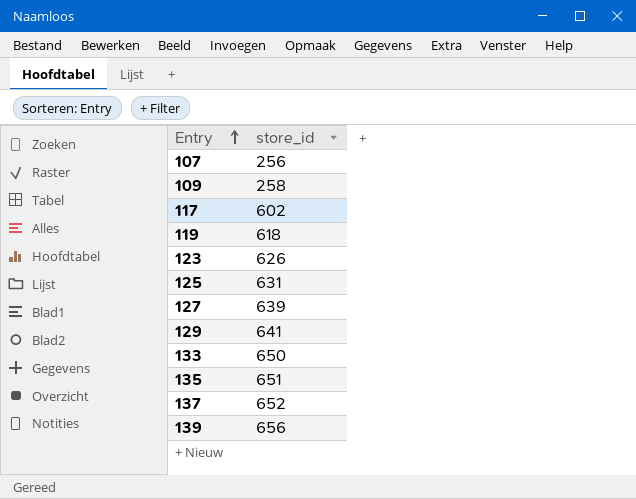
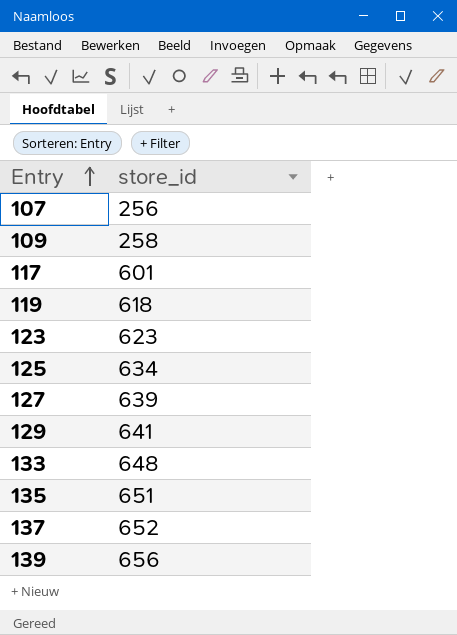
117 | store_id: 602 -> 601
123 | store_id: 626 -> 623
125 | store_id: 631 -> 634
133 | store_id: 650 -> 648

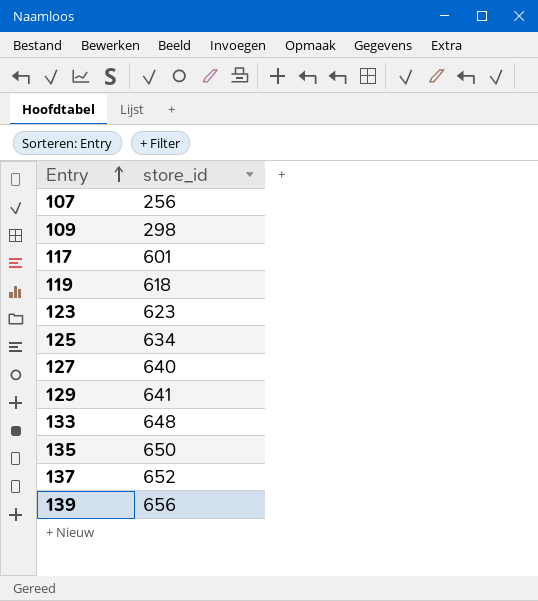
109 | store_id: 258 -> 298
127 | store_id: 639 -> 640
135 | store_id: 651 -> 650

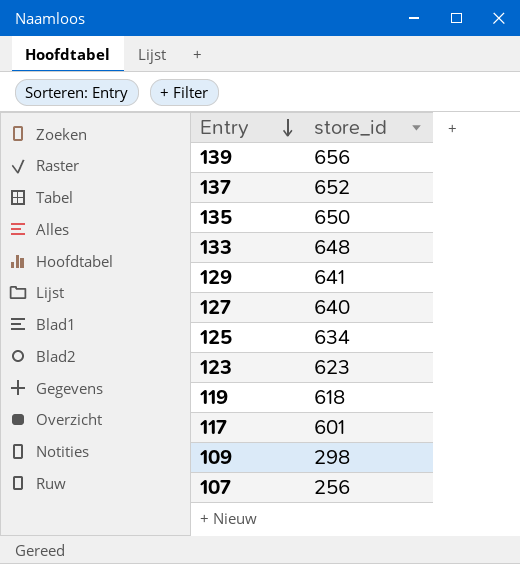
row order: Entry ascending -> Entry descending

